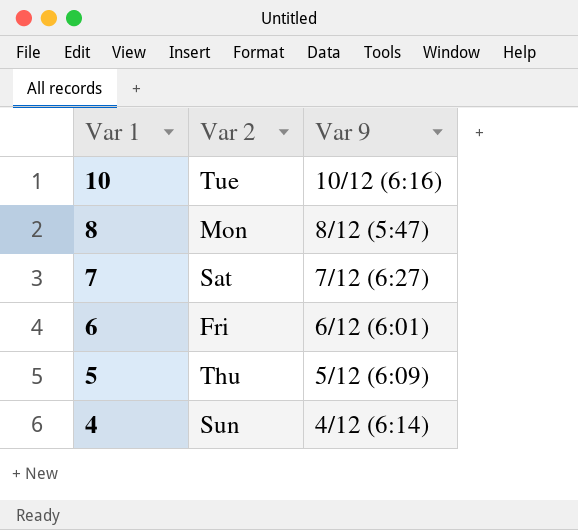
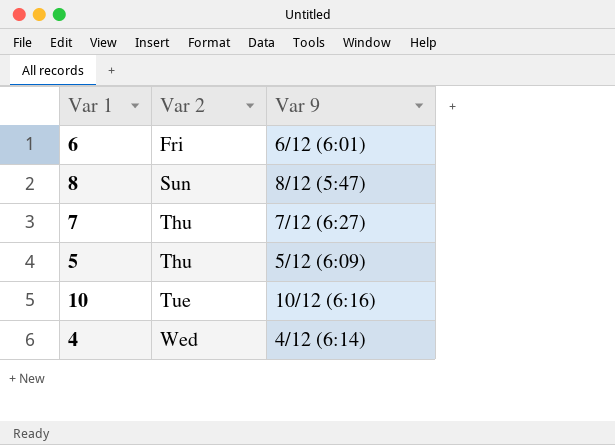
row order: Var 1 descending -> Var 2 ascending
8 | Var 2: Mon -> Sun
7 | Var 2: Sat -> Thu
4 | Var 2: Sun -> Wed

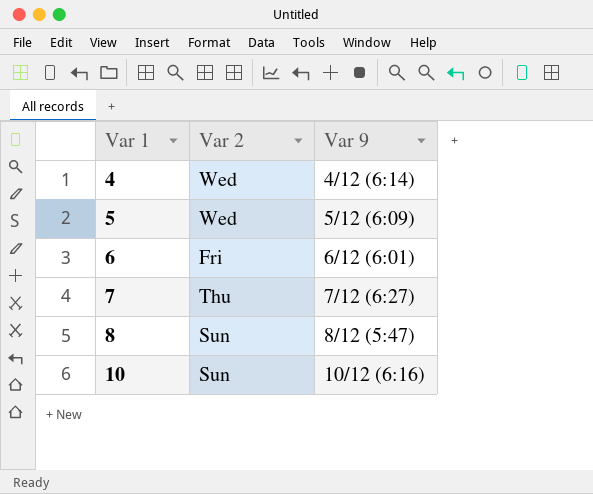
row order: Var 2 ascending -> Var 1 ascending
5 | Var 2: Thu -> Wed
10 | Var 2: Tue -> Sun

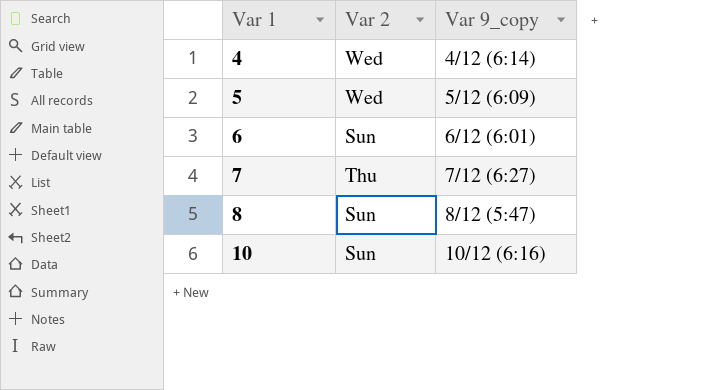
column name: Var 9 -> Var 9_copy
6 | Var 2: Fri -> Sun

